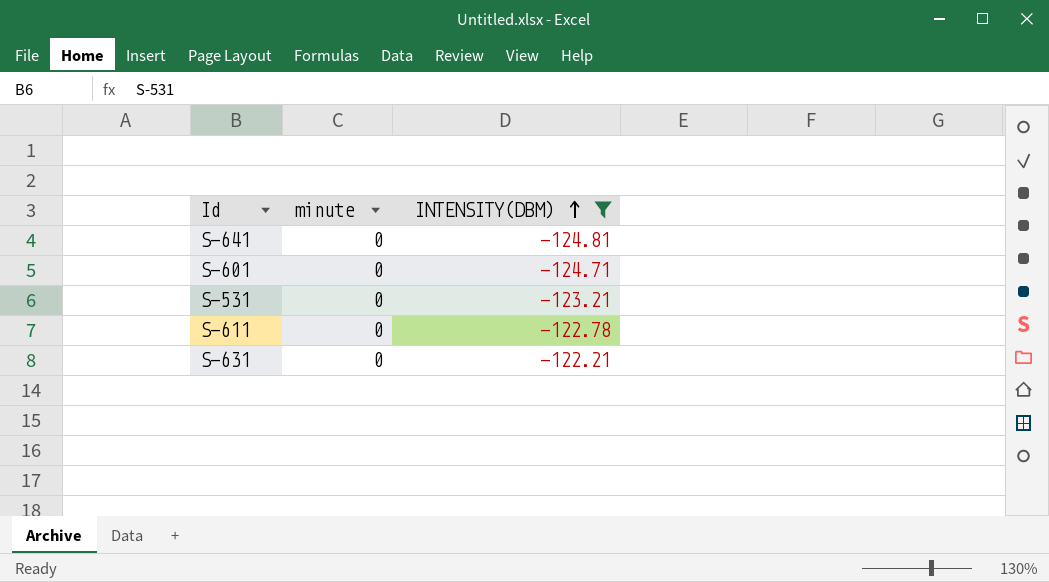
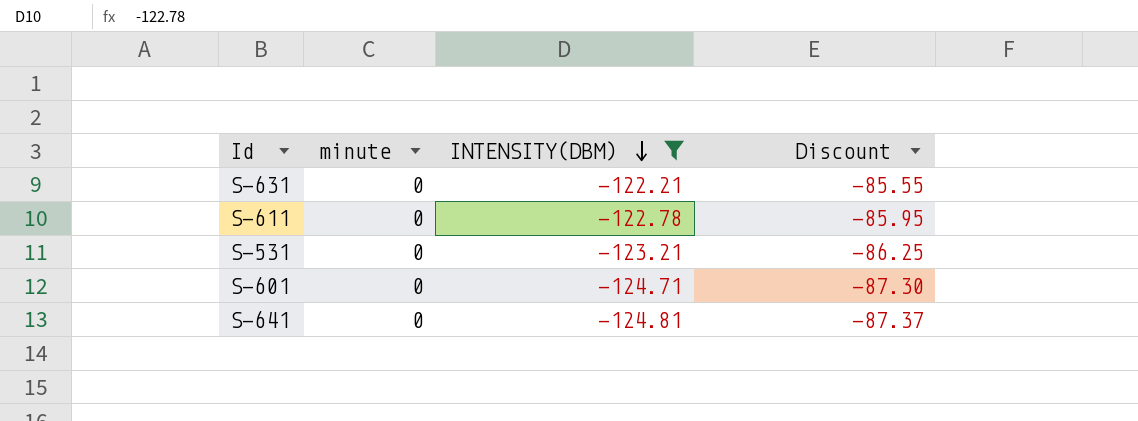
row order: INTENSITY(DBM) ascending -> INTENSITY(DBM) descending
column Discount | formula: none -> [INTENSITY(DBM)] * 0.7

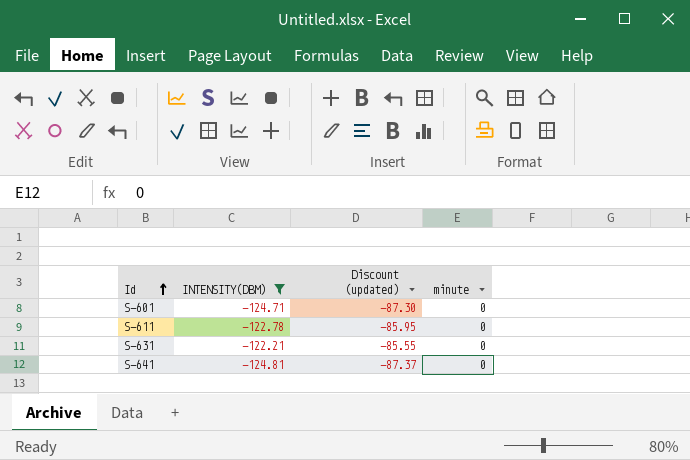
row order: INTENSITY(DBM) descending -> Id ascending
column name: Discount -> Discount (updated)
column minute | position: 2 -> 4
row S-531: 0 | -123.21 | -86.25 -> none

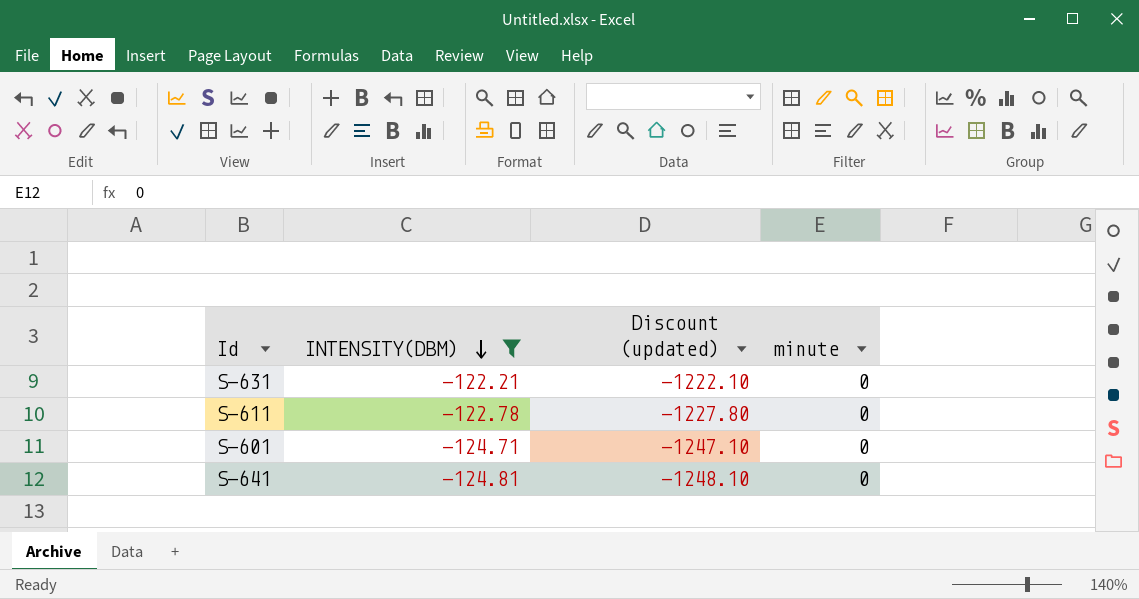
row order: Id ascending -> INTENSITY(DBM) descending
column Discount (updated) | formula: [INTENSITY(DBM)] * 0.7 -> [INTENSITY(DBM)] * 10

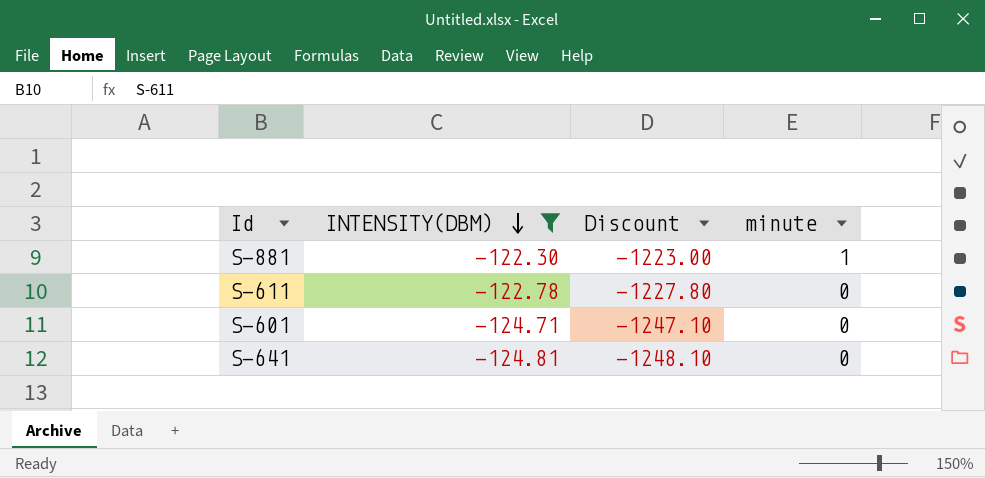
column name: Discount (updated) -> Discount
row S-631: -122.21 | -1222.10 | 0 -> none
row S-881: none -> -122.30 | -1223.00 | 1

